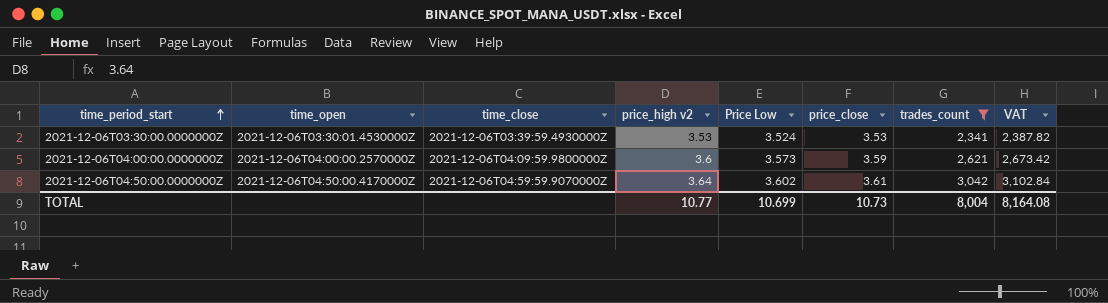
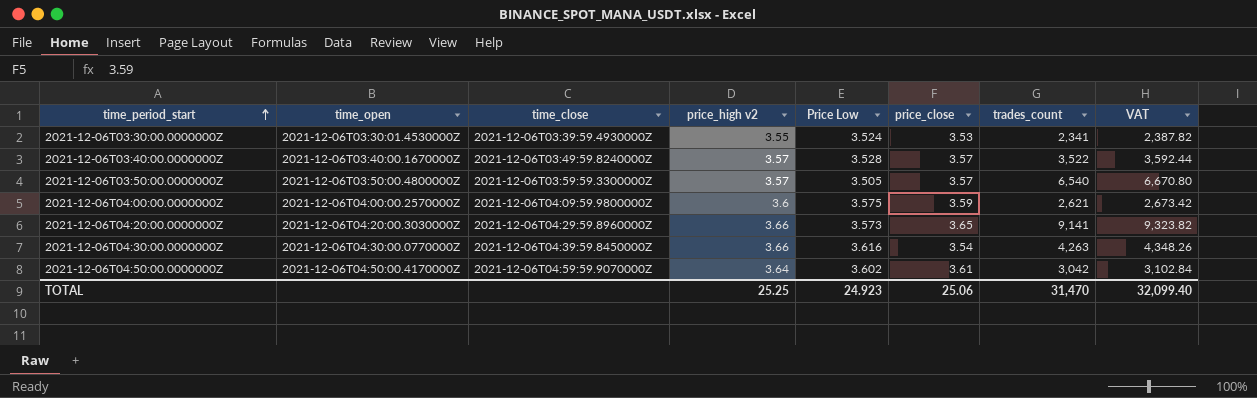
filter: trades_count <= 3,042 -> none
2021-12-06T03:30:00.0000000Z | price_high v2: 3.53 -> 3.55
2021-12-06T04:00:00.0000000Z | Price Low: 3.573 -> 3.575
TOTAL | price_high v2: 10.77 -> 25.25
TOTAL | Price Low: 10.699 -> 24.923
TOTAL | price_close: 10.73 -> 25.06
TOTAL | trades_count: 8,004 -> 31,470
TOTAL | VAT: 8,164.08 -> 32,099.40

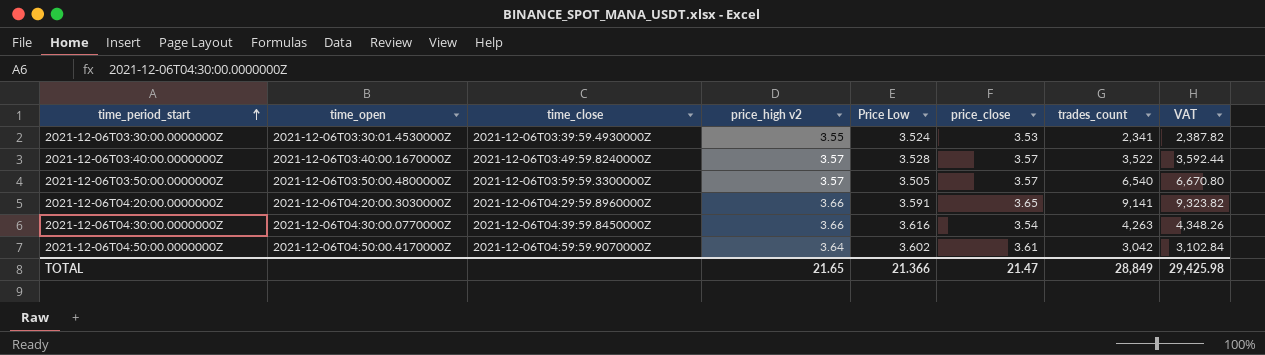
row 2021-12-06T04:00:00.0000000Z: 2021-12-06T04:00:00.2570000Z | 2021-12-06T04:09:59.9800000Z | 3.6 | 3.575 | 3.59 | 2,621 | 2,673.42 -> none
2021-12-06T04:20:00.0000000Z | Price Low: 3.573 -> 3.591
TOTAL | price_high v2: 25.25 -> 21.65
TOTAL | Price Low: 24.923 -> 21.366
TOTAL | price_close: 25.06 -> 21.47
TOTAL | trades_count: 31,470 -> 28,849
TOTAL | VAT: 32,099.40 -> 29,425.98

